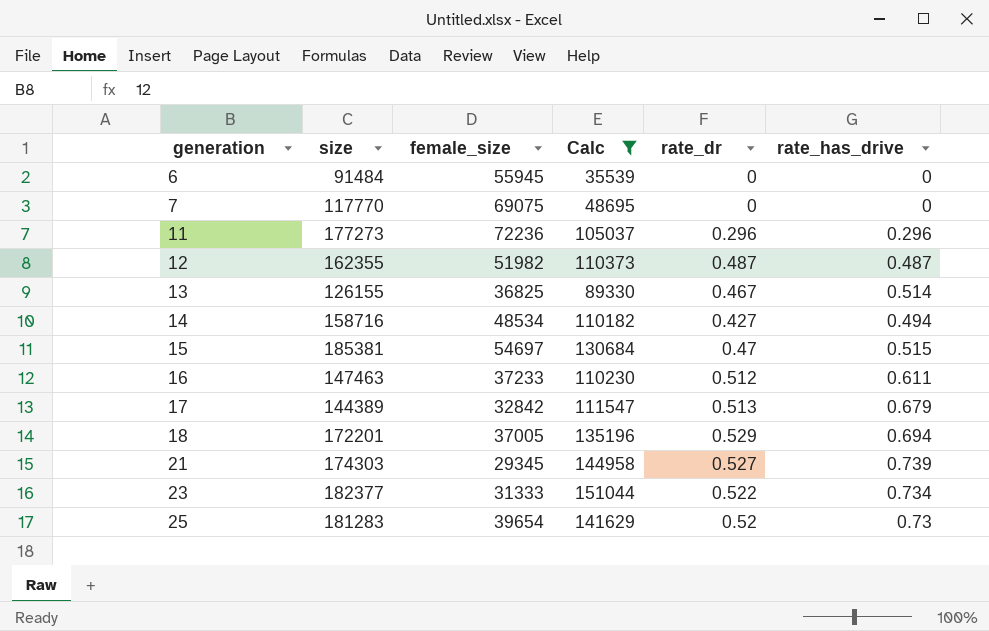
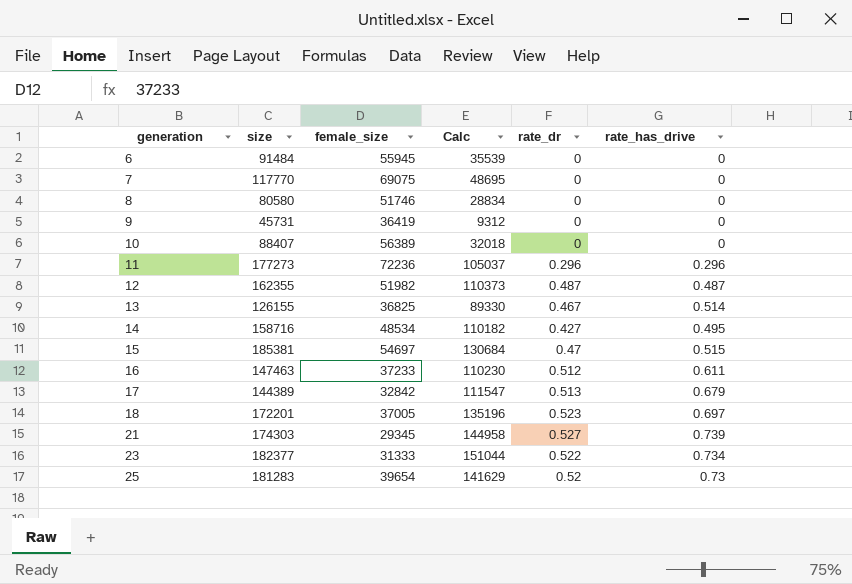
filter: Calc >= 35539 -> none
14 | rate_has_drive: 0.494 -> 0.495
18 | rate_dr: 0.529 -> 0.523
18 | rate_has_drive: 0.694 -> 0.697

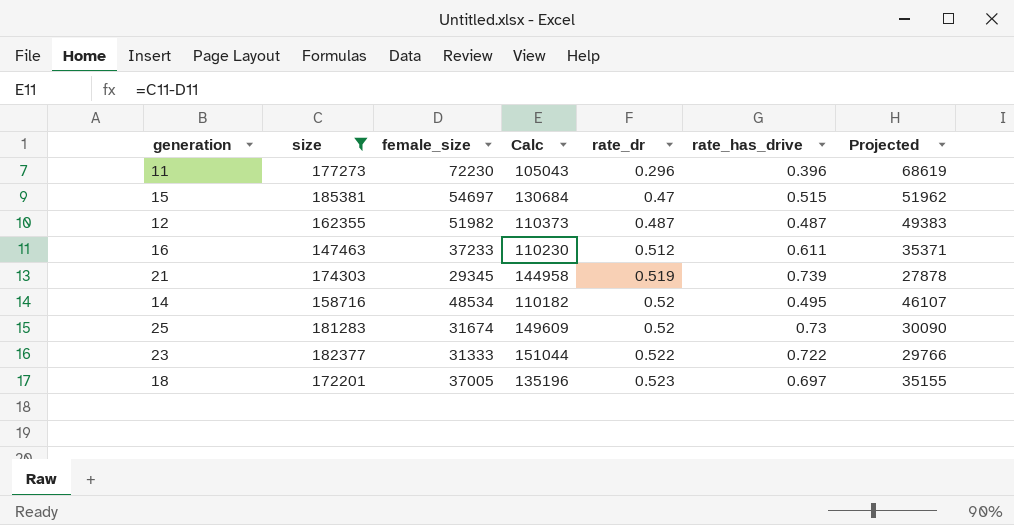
filter: none -> size >= 147463
row order: generation ascending -> rate_dr ascending
column Projected | formula: none -> [female_size] * 0.95
11 | female_size: 72236 -> 72230
11 | Calc: 105037 -> 105043
11 | rate_has_drive: 0.296 -> 0.396
21 | rate_dr: 0.527 -> 0.519
14 | rate_dr: 0.427 -> 0.52
25 | female_size: 39654 -> 31674
25 | Calc: 141629 -> 149609
23 | rate_has_drive: 0.734 -> 0.722

